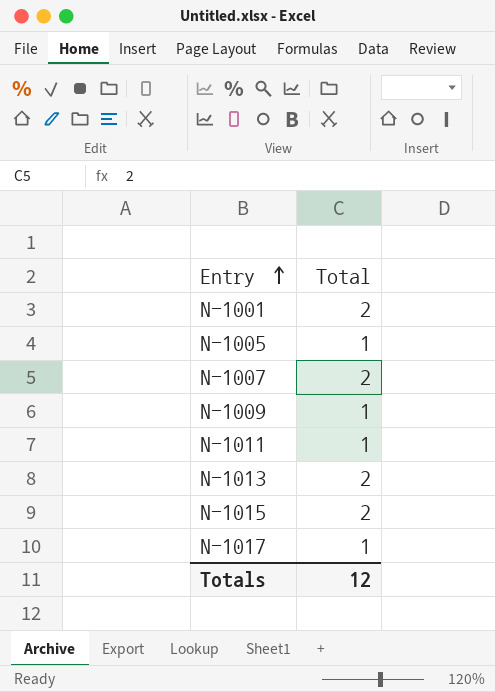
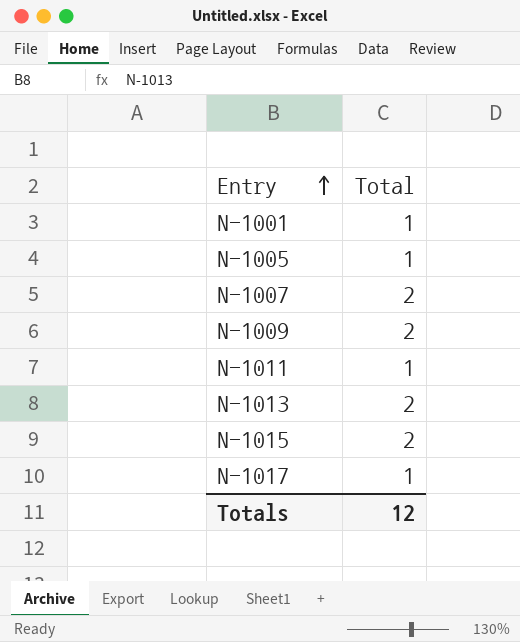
N-1001 | Total: 2 -> 1
N-1009 | Total: 1 -> 2

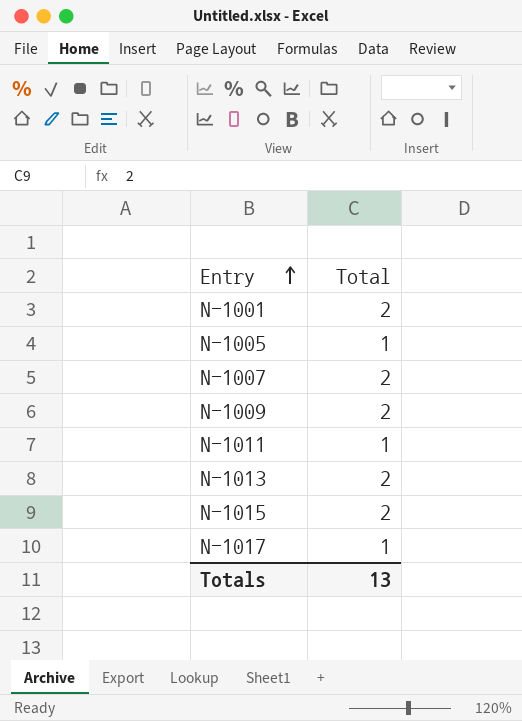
N-1001 | Total: 1 -> 2
Totals | Total: 12 -> 13

